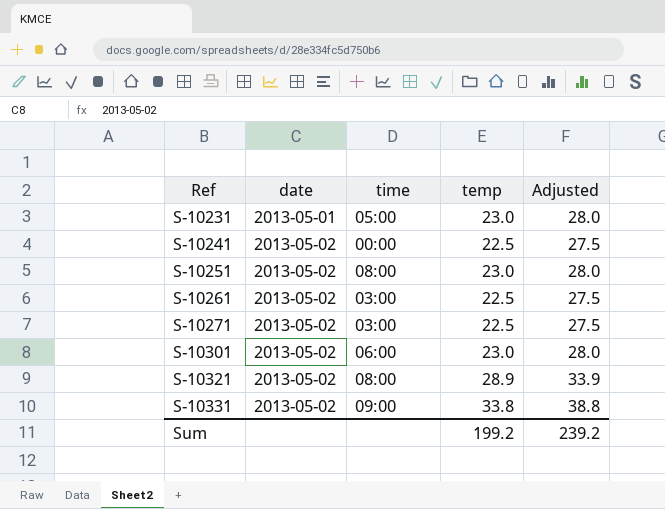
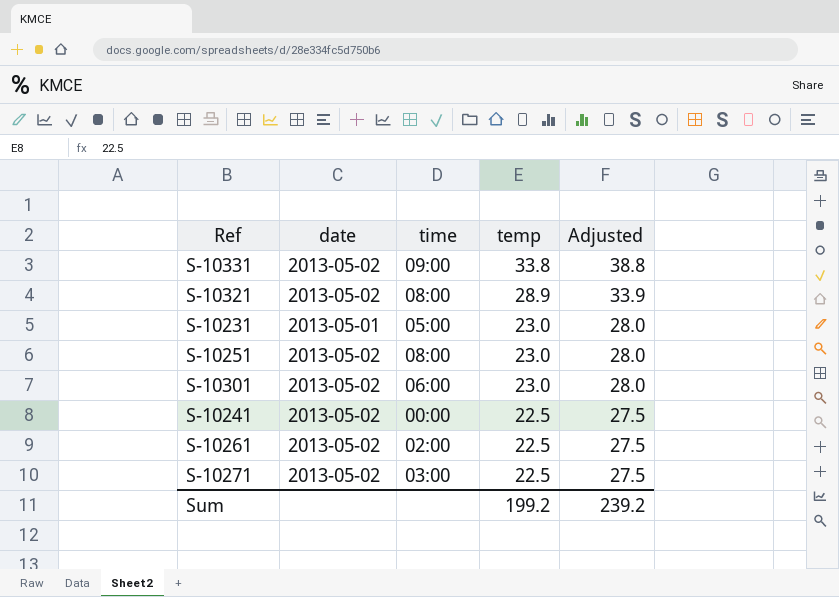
row order: Ref ascending -> temp descending
S-10261 | time: 03:00 -> 02:00

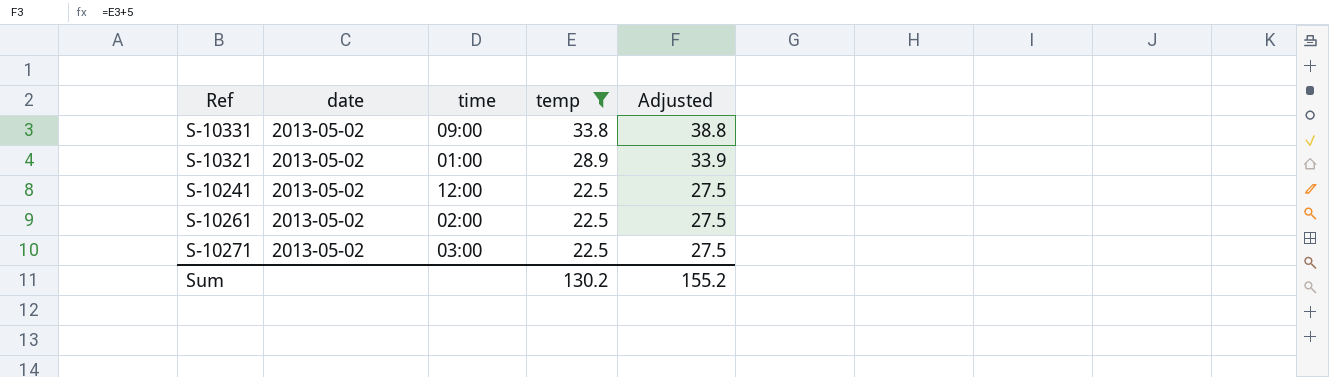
filter: none -> temp != 23.0
S-10321 | time: 08:00 -> 01:00
S-10241 | time: 00:00 -> 12:00
Sum | temp: 199.2 -> 130.2
Sum | Adjusted: 239.2 -> 155.2

